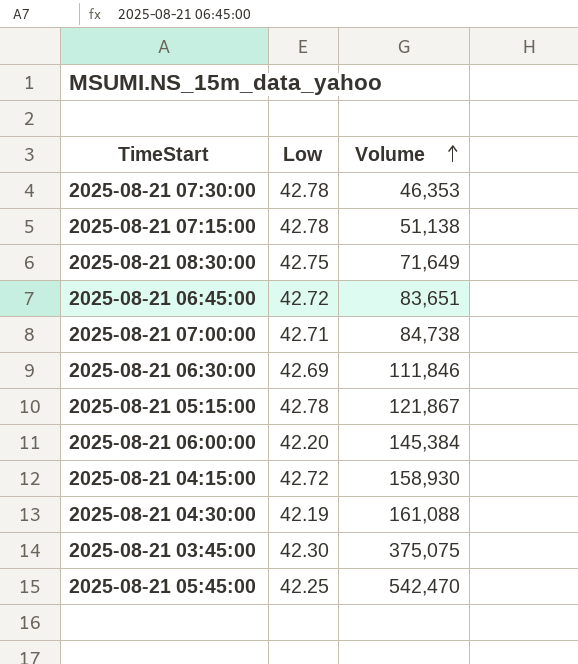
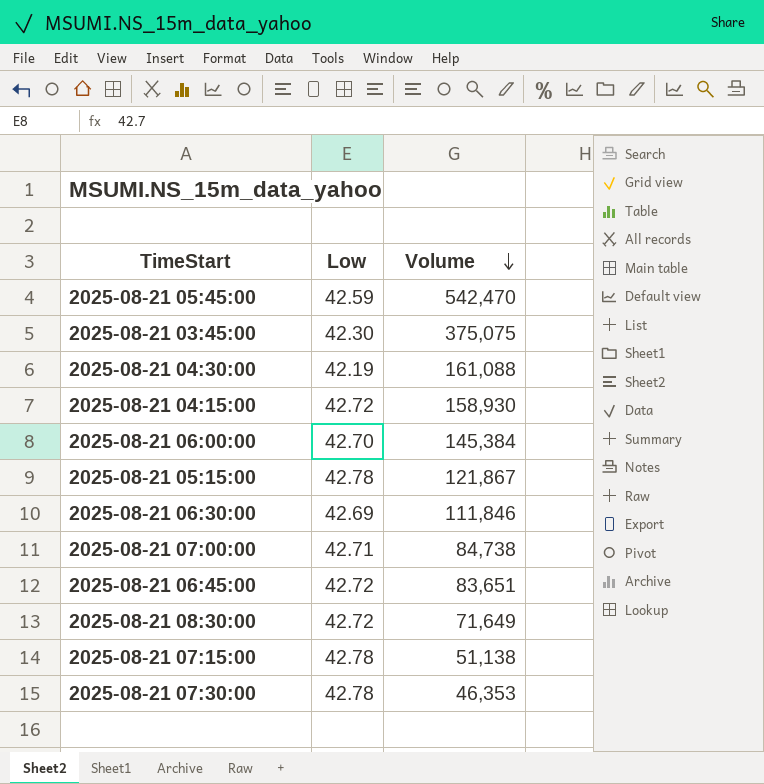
row order: Volume ascending -> Volume descending
2025-08-21 05:45:00 | Low: 42.25 -> 42.59
2025-08-21 06:00:00 | Low: 42.20 -> 42.70
2025-08-21 08:30:00 | Low: 42.75 -> 42.72

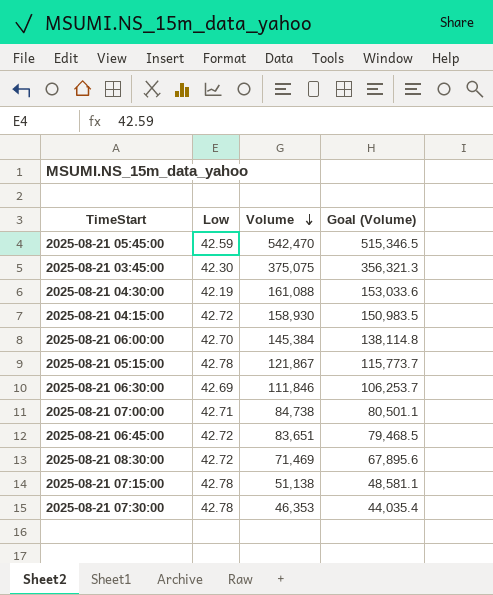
column Goal (Volume) | formula: none -> [Volume] * 0.95
2025-08-21 08:30:00 | Volume: 71,649 -> 71,469

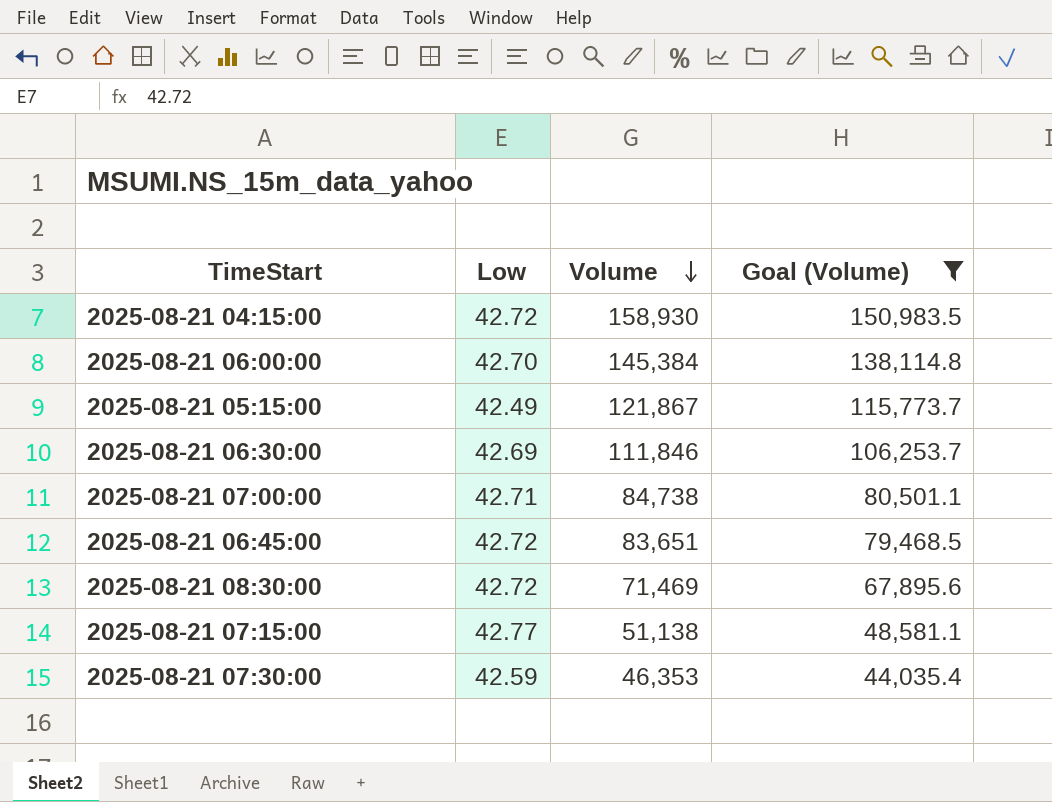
filter: none -> Goal (Volume) <= 150,983.5
2025-08-21 05:15:00 | Low: 42.78 -> 42.49
2025-08-21 07:15:00 | Low: 42.78 -> 42.77
2025-08-21 07:30:00 | Low: 42.78 -> 42.59

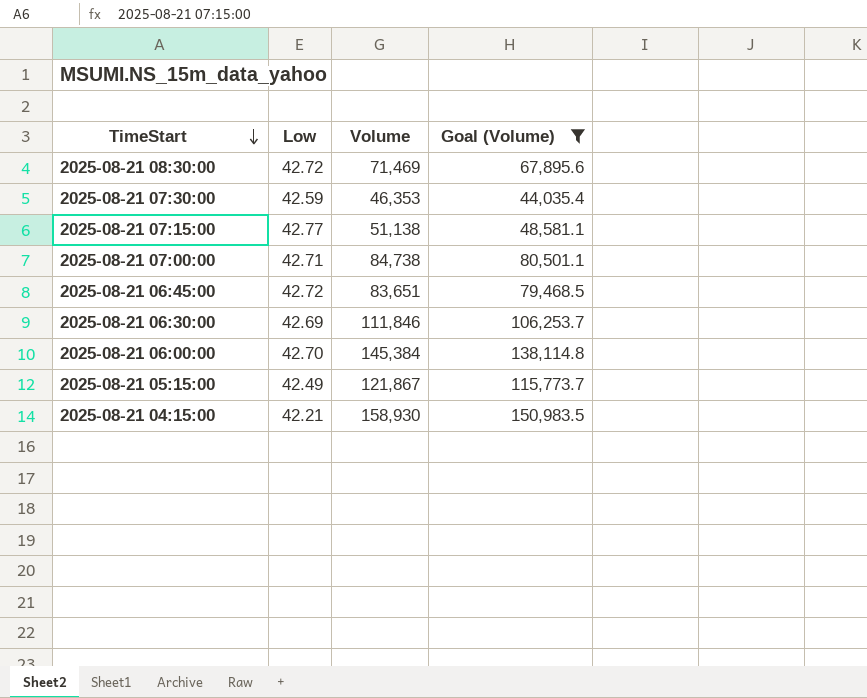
row order: Volume descending -> TimeStart descending
2025-08-21 04:15:00 | Low: 42.72 -> 42.21

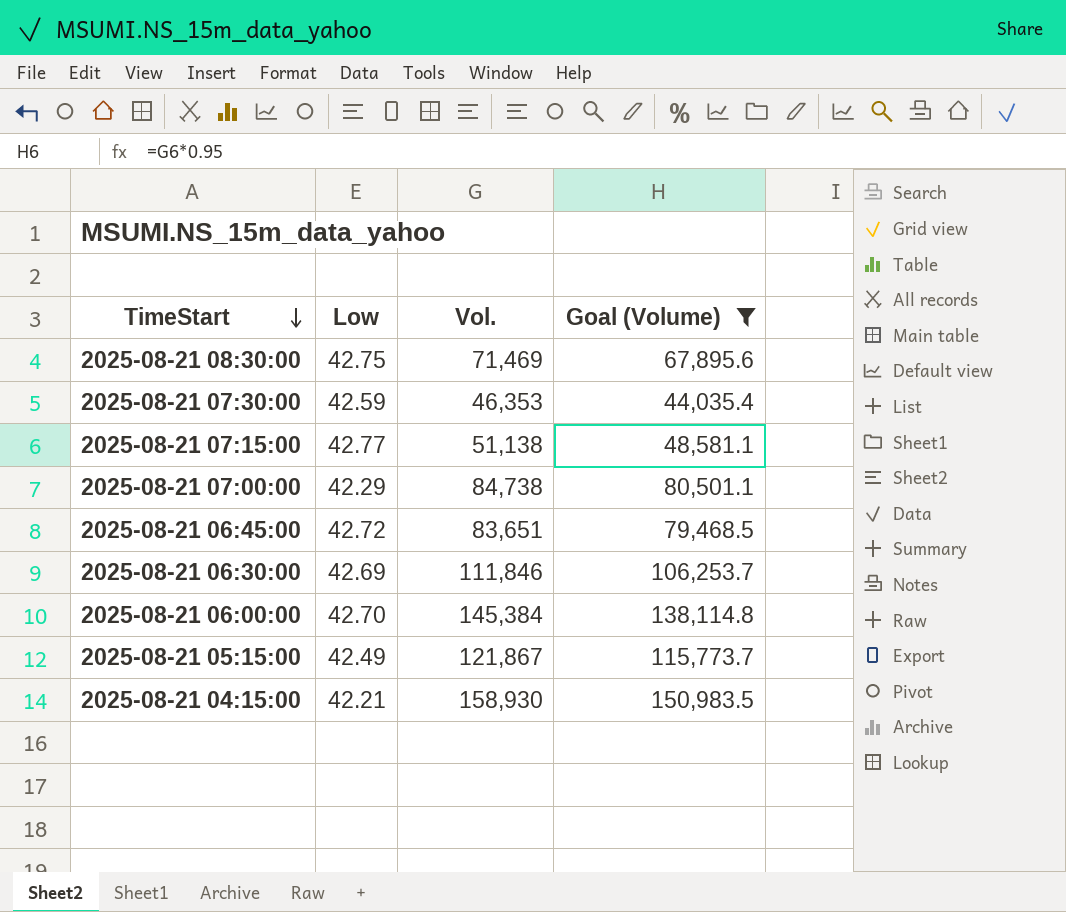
column name: Volume -> Vol.
2025-08-21 08:30:00 | Low: 42.72 -> 42.75
2025-08-21 07:00:00 | Low: 42.71 -> 42.29

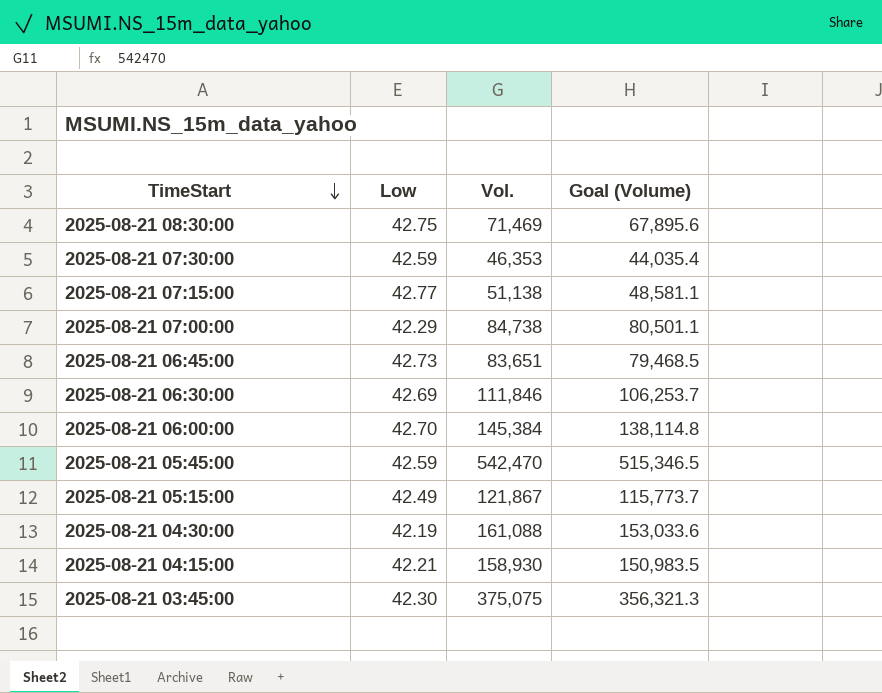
filter: Goal (Volume) <= 150,983.5 -> none
2025-08-21 06:45:00 | Low: 42.72 -> 42.73

